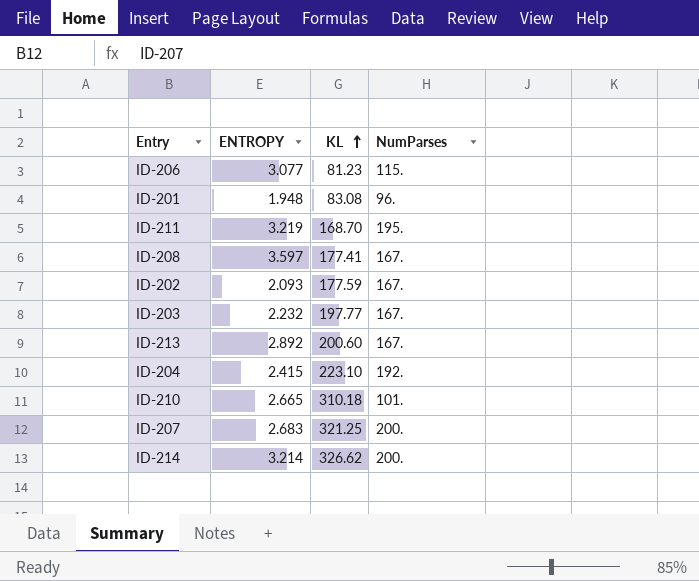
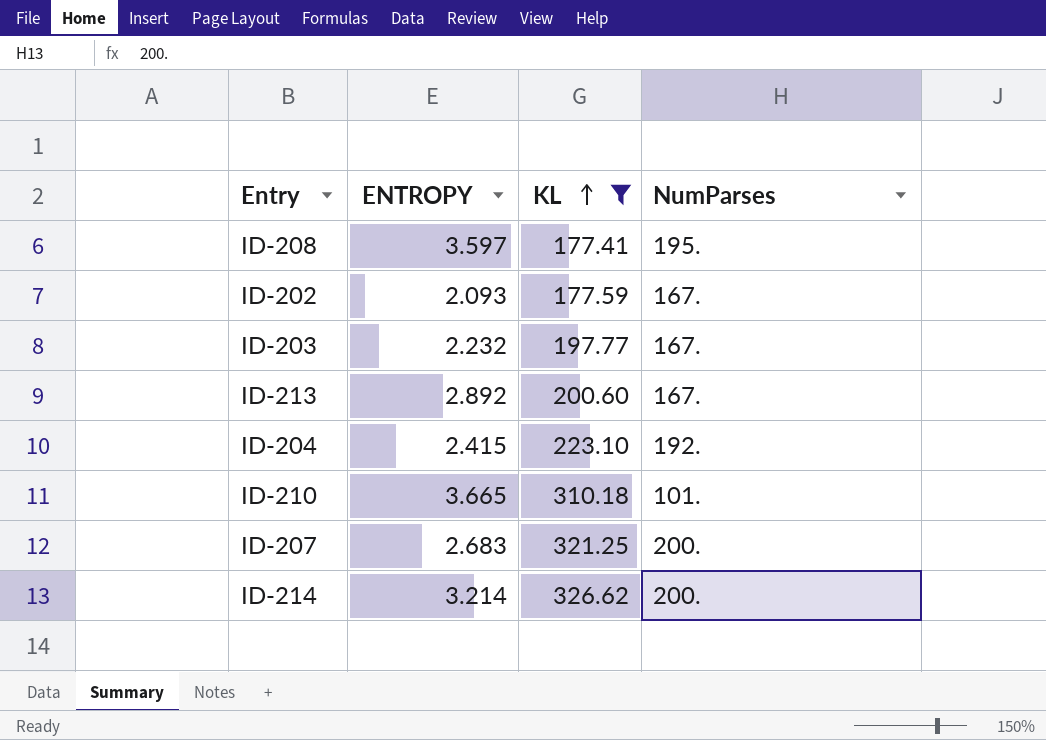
filter: none -> KL >= 177.41
ID-208 | NumParses: 167. -> 195.
ID-210 | ENTROPY: 2.665 -> 3.665

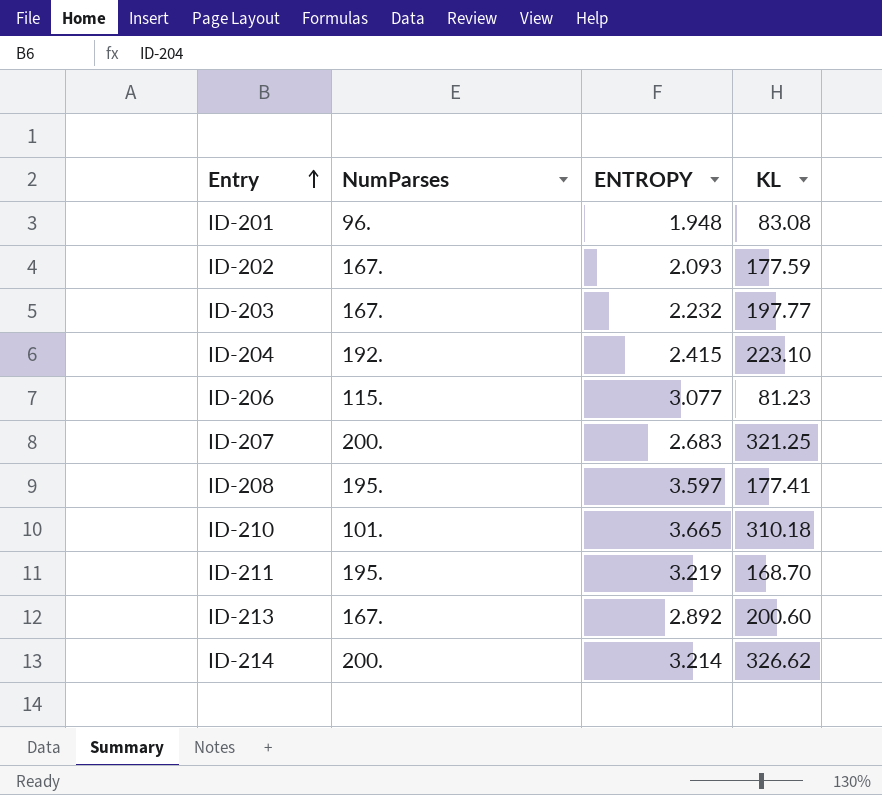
filter: KL >= 177.41 -> none
row order: KL ascending -> Entry ascending
column NumParses | position: 4 -> 2

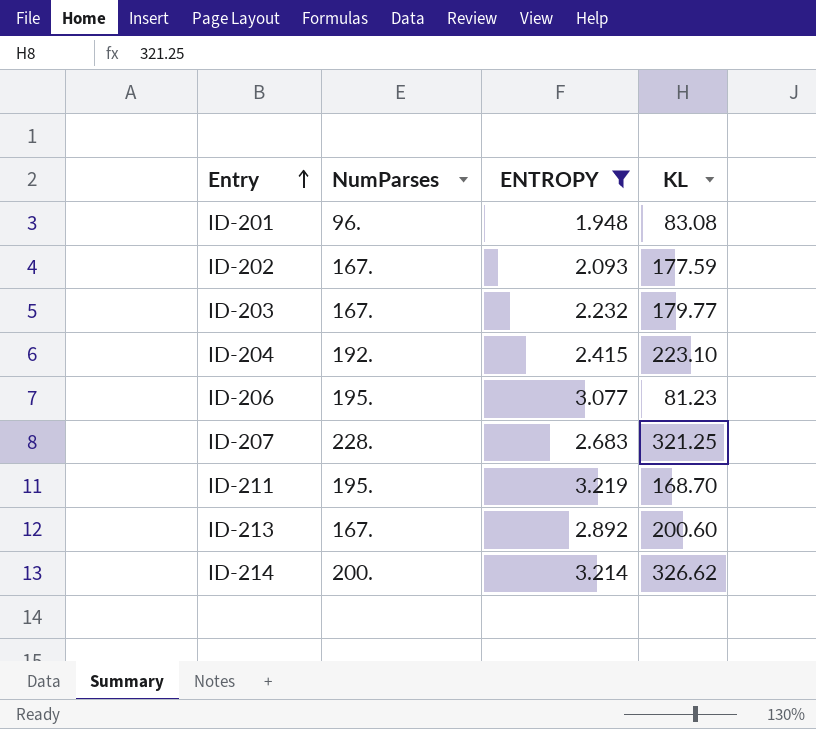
filter: none -> ENTROPY <= 3.219
ID-203 | KL: 197.77 -> 179.77
ID-206 | NumParses: 115. -> 195.
ID-207 | NumParses: 200. -> 228.

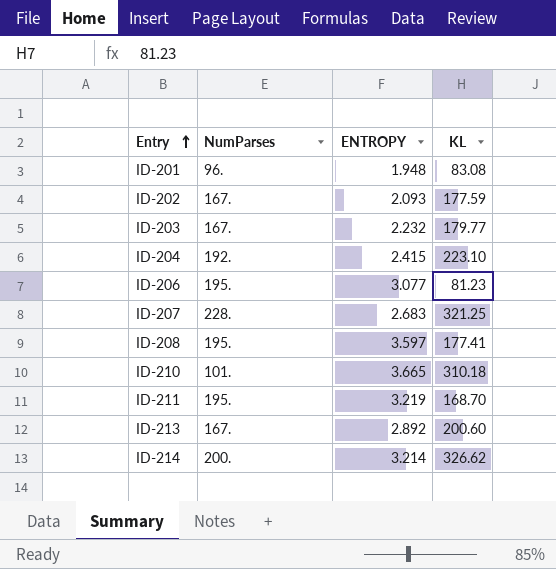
filter: ENTROPY <= 3.219 -> none

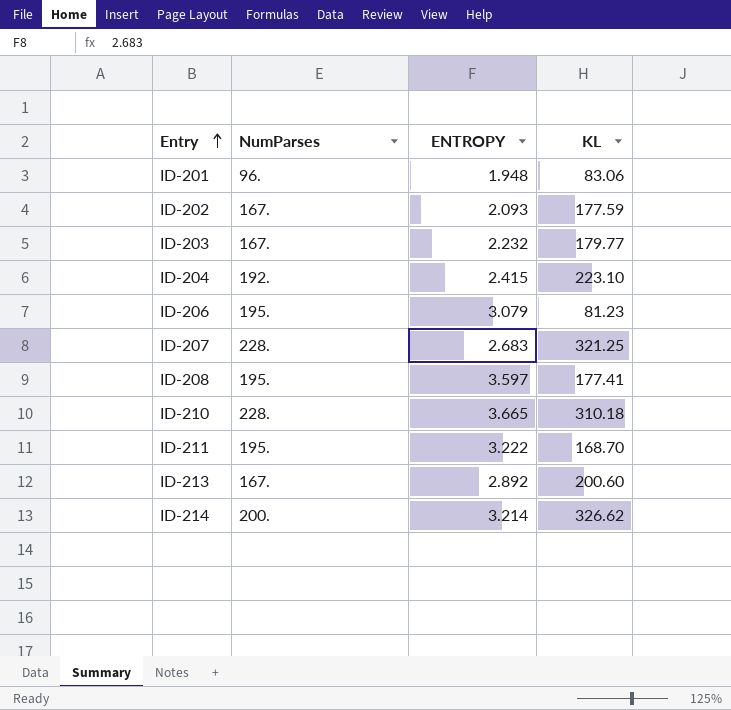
ID-201 | KL: 83.08 -> 83.06
ID-206 | ENTROPY: 3.077 -> 3.079
ID-210 | NumParses: 101. -> 228.
ID-211 | ENTROPY: 3.219 -> 3.222

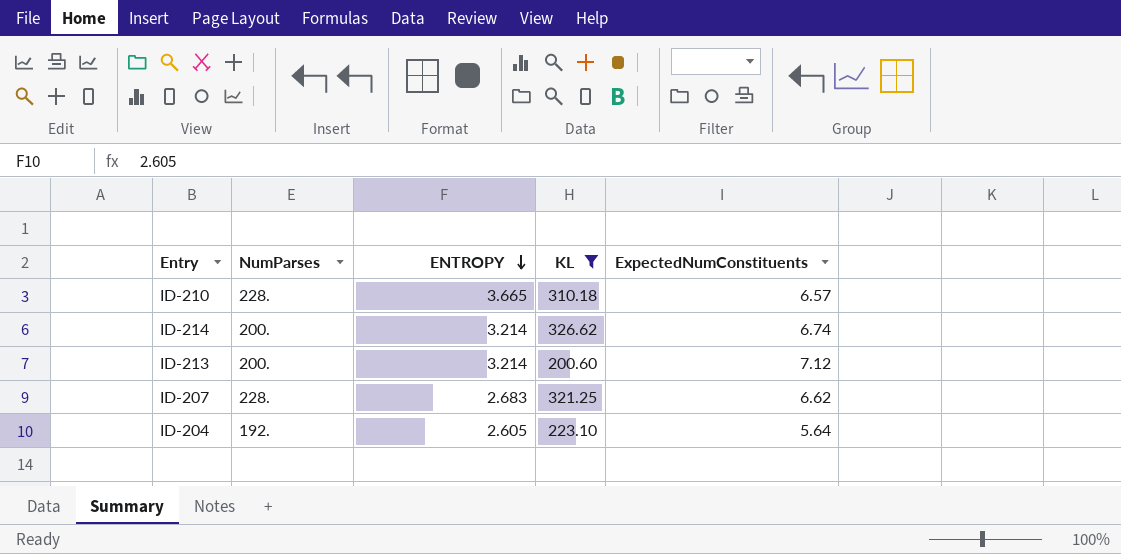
filter: none -> KL >= 200.60
row order: Entry ascending -> ENTROPY descending
column ExpectedNumConstituents | position: none -> 5
ID-213 | NumParses: 167. -> 200.
ID-213 | ENTROPY: 2.892 -> 3.214
ID-204 | ENTROPY: 2.415 -> 2.605

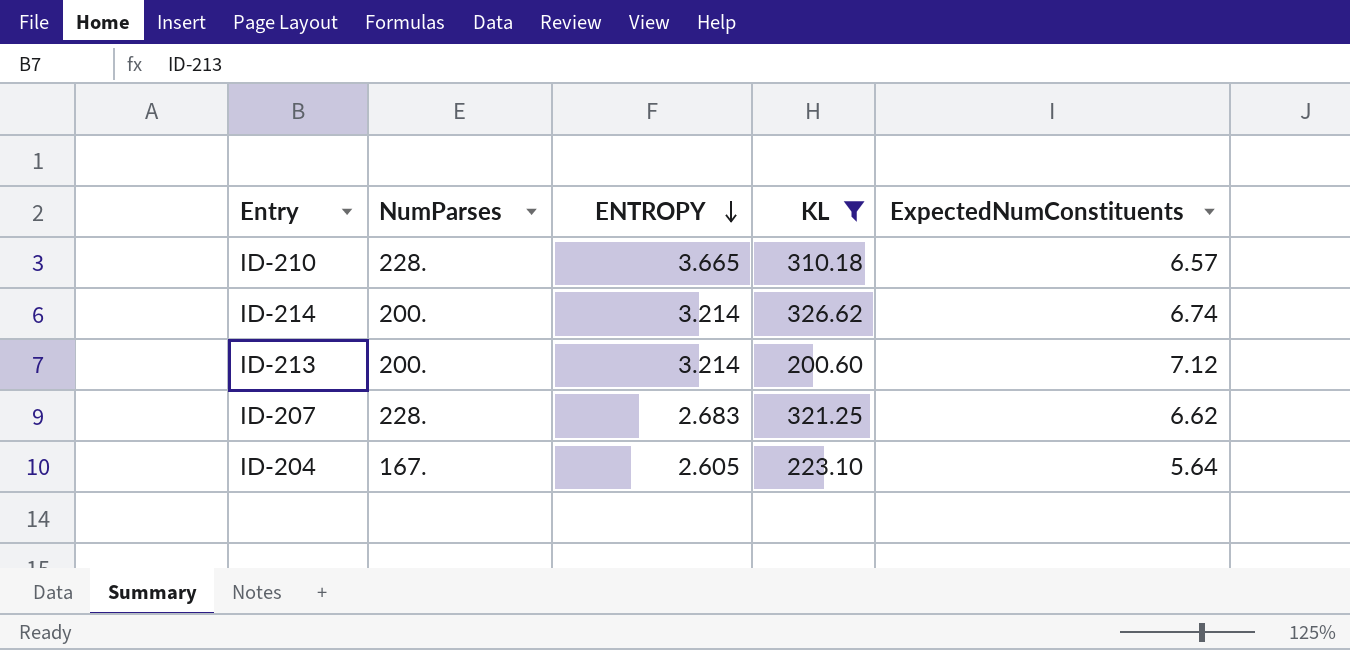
ID-204 | NumParses: 192. -> 167.

